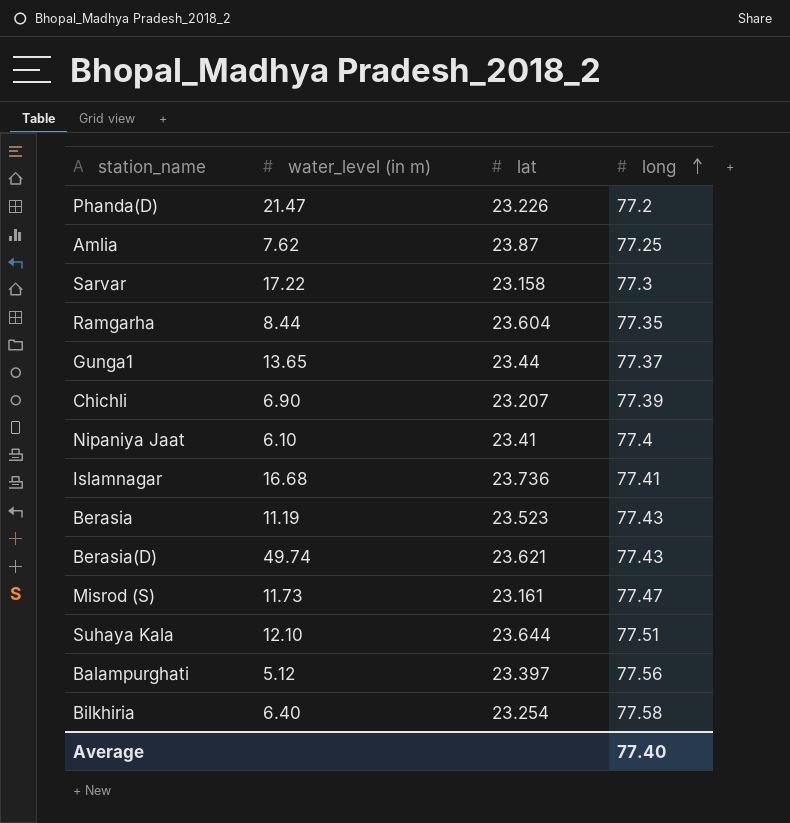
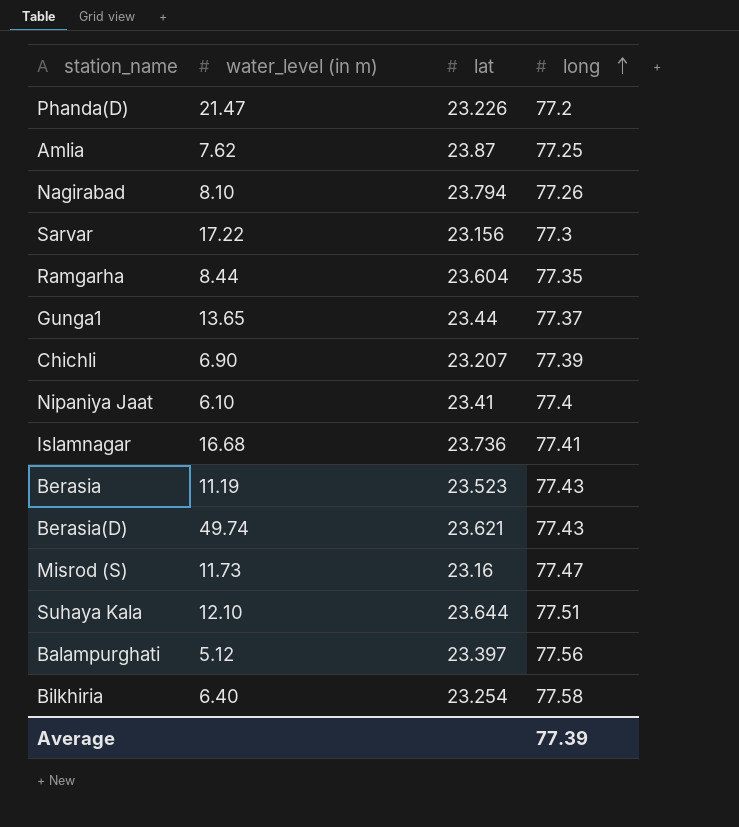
row Nagirabad: none -> 8.10 | 23.794 | 77.26
Sarvar | lat: 23.158 -> 23.156
Misrod (S) | lat: 23.161 -> 23.16
Average | long: 77.40 -> 77.39

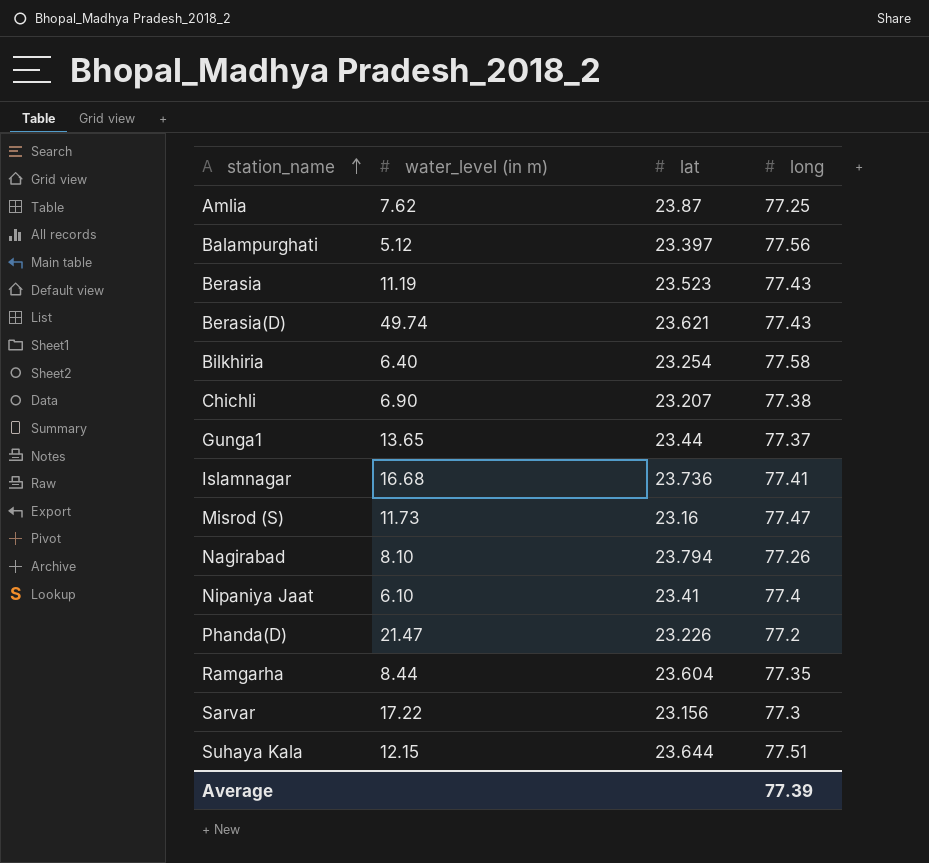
row order: long ascending -> station_name ascending
Chichli | long: 77.39 -> 77.38
Suhaya Kala | water_level (in m): 12.10 -> 12.15

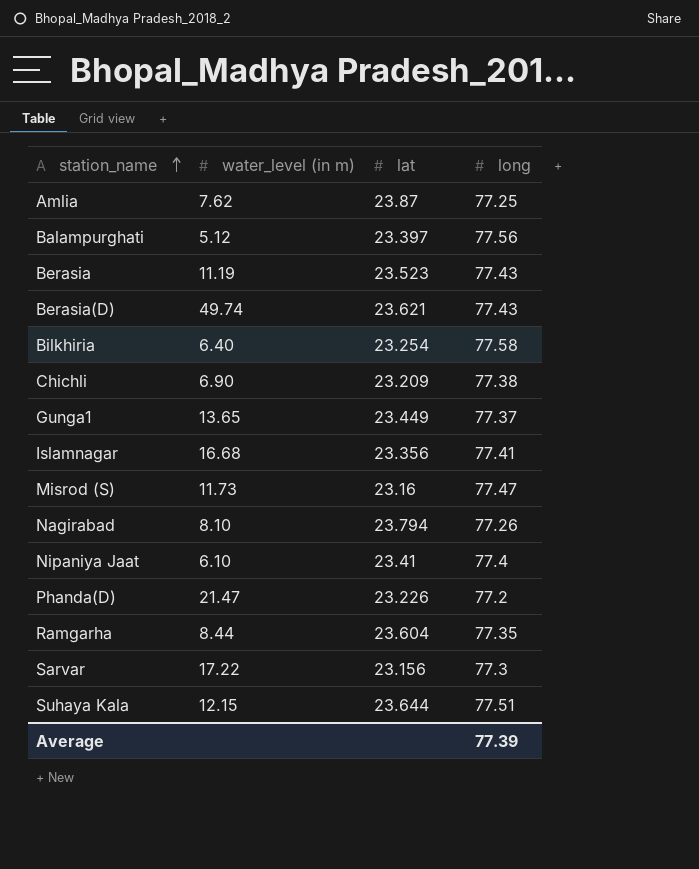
Chichli | lat: 23.207 -> 23.209
Gunga1 | lat: 23.44 -> 23.449
Islamnagar | lat: 23.736 -> 23.356

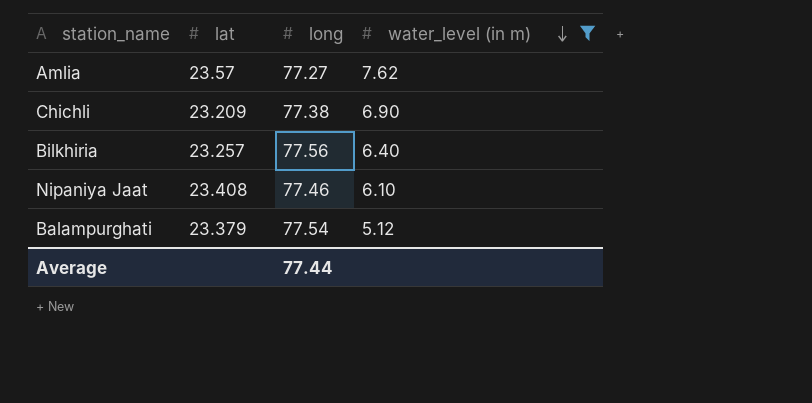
filter: none -> water_level (in m) <= 7.62
row order: station_name ascending -> water_level (in m) descending
column water_level (in m) | position: 2 -> 4
Amlia | lat: 23.87 -> 23.57
Amlia | long: 77.25 -> 77.27
Bilkhiria | lat: 23.254 -> 23.257
Bilkhiria | long: 77.58 -> 77.56
Nipaniya Jaat | lat: 23.41 -> 23.408
Nipaniya Jaat | long: 77.4 -> 77.46
Balampurghati | lat: 23.397 -> 23.379
Balampurghati | long: 77.56 -> 77.54
Average | long: 77.39 -> 77.44

